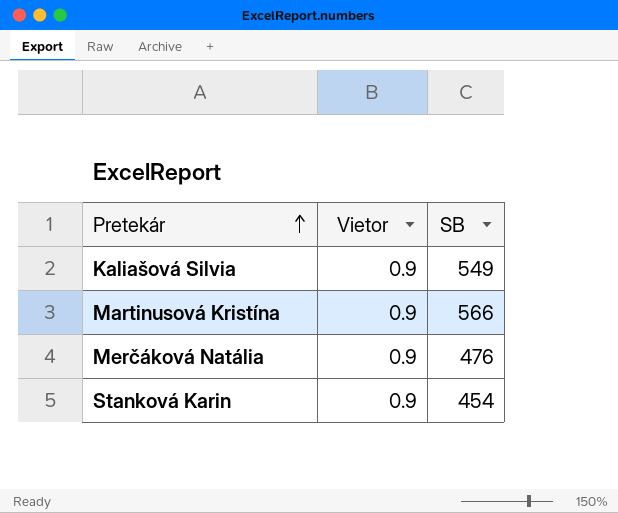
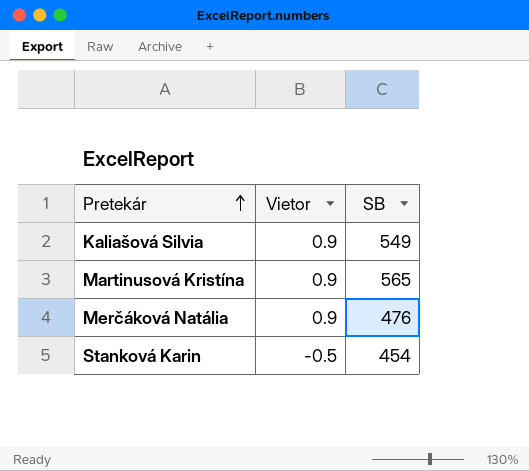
Martinusová Kristína | SB: 566 -> 565
Stanková Karin | Vietor: 0.9 -> -0.5

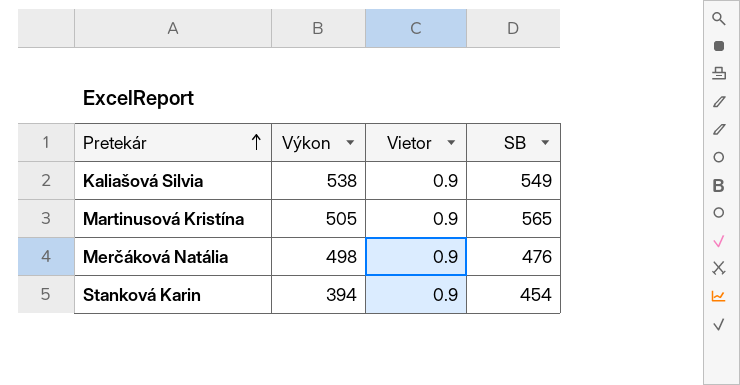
column Výkon | position: none -> 2
Stanková Karin | Vietor: -0.5 -> 0.9

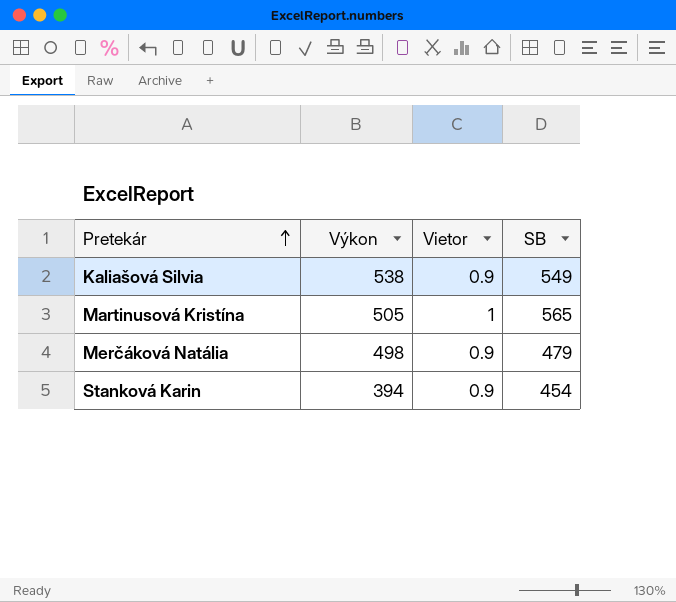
Martinusová Kristína | Vietor: 0.9 -> 1
Merčáková Natália | SB: 476 -> 479

